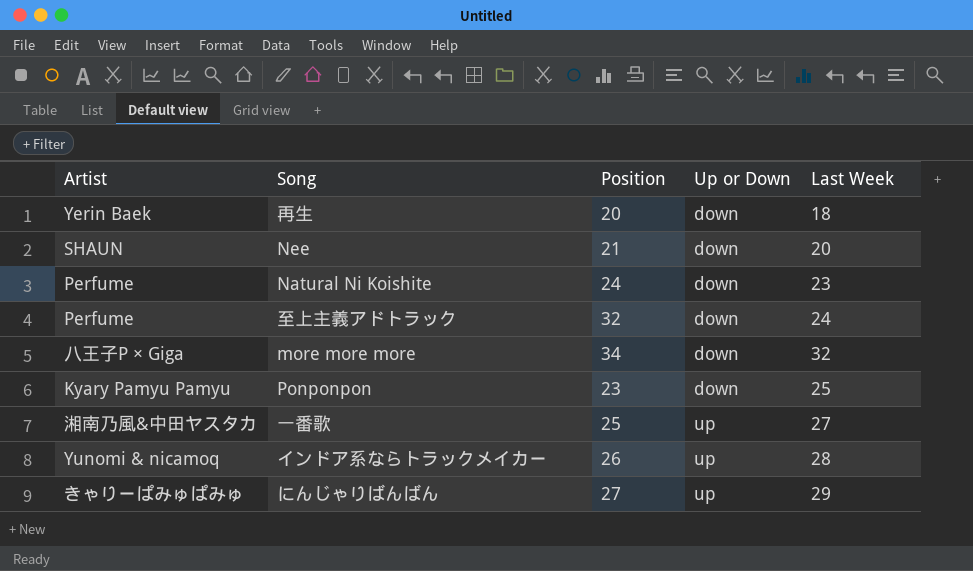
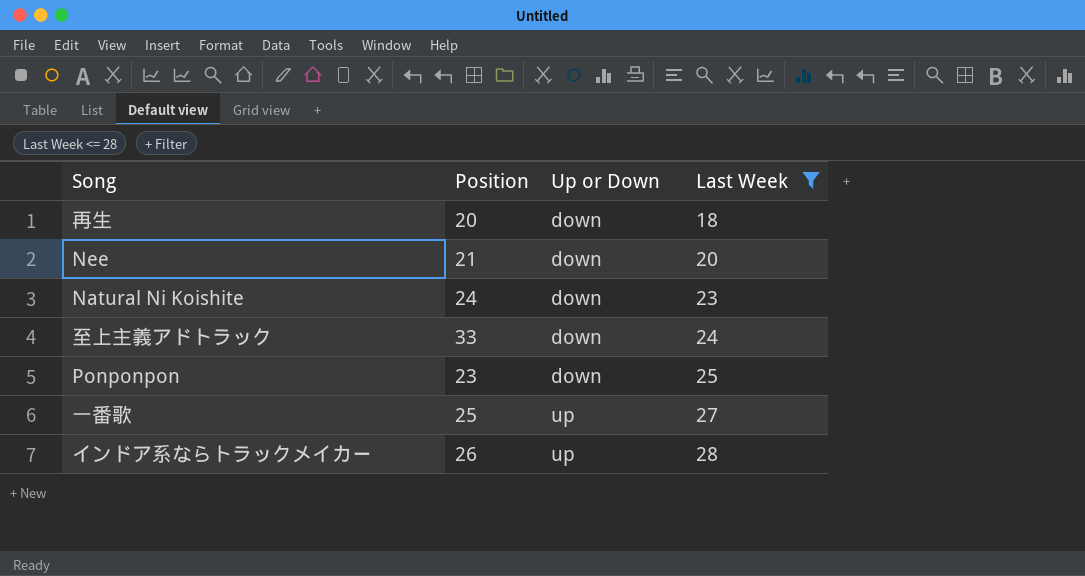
filter: none -> Last Week <= 28
column Artist | position: 1 -> none
至上主義アドトラック | Position: 32 -> 33

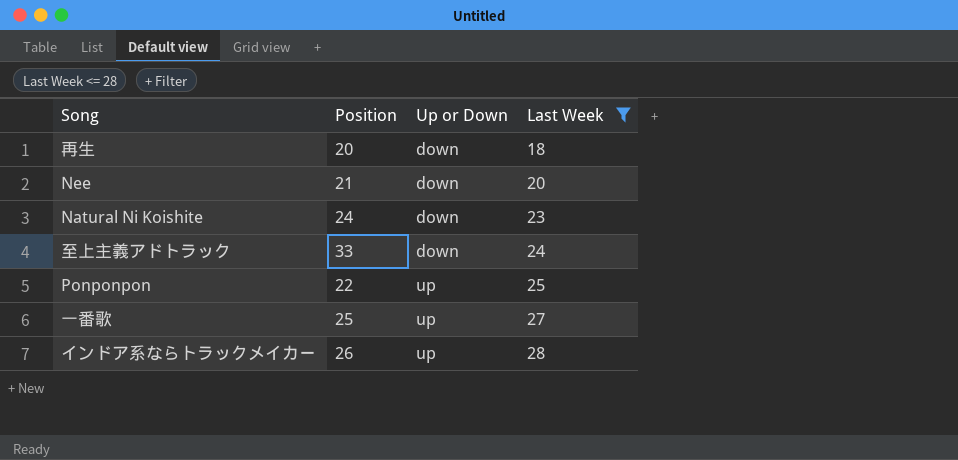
Ponponpon | Position: 23 -> 22
Ponponpon | Up or Down: down -> up

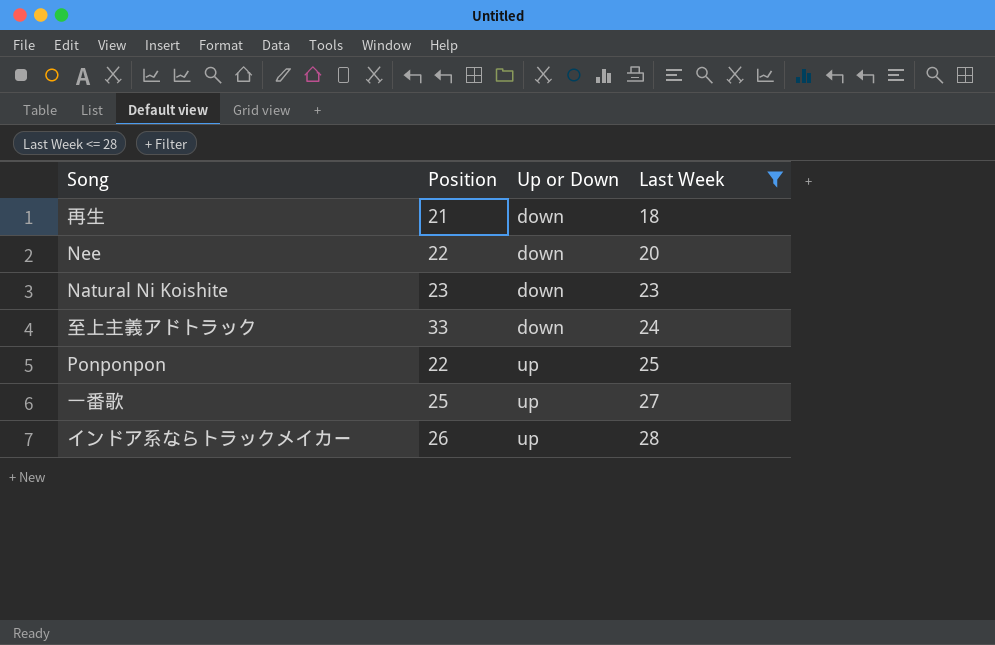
再生 | Position: 20 -> 21
Nee | Position: 21 -> 22
Natural Ni Koishite | Position: 24 -> 23

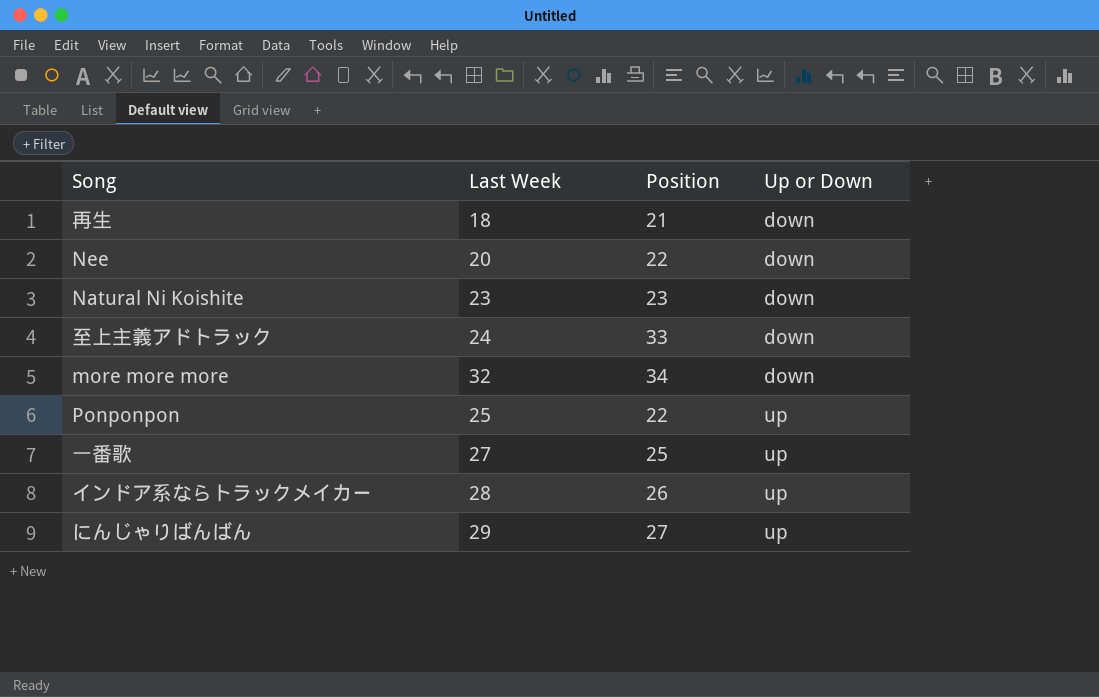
filter: Last Week <= 28 -> none
column Last Week | position: 4 -> 2

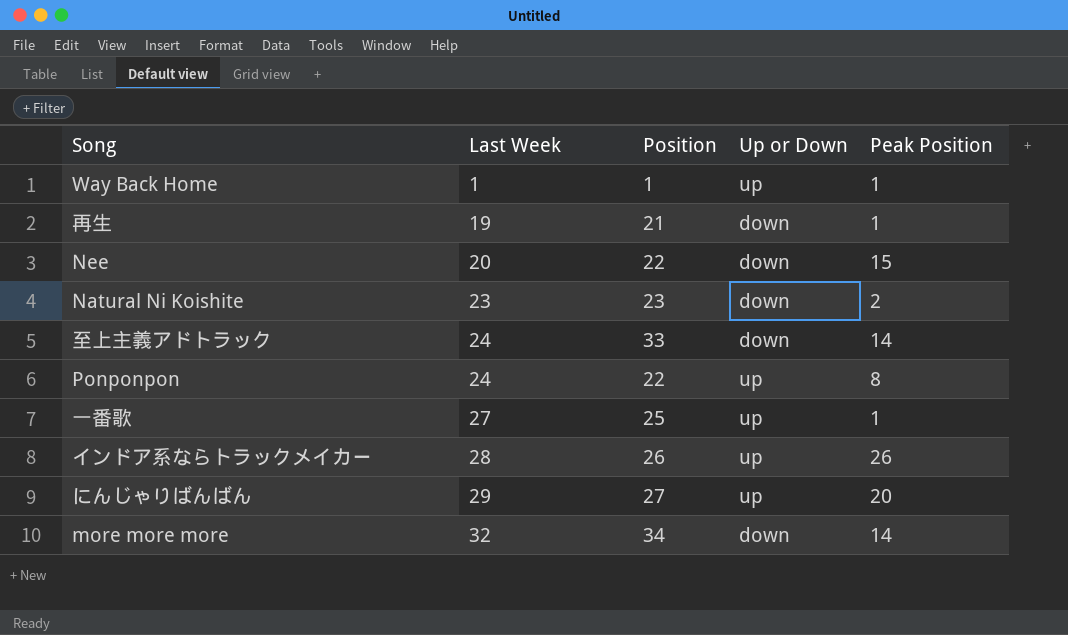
row order: Up or Down ascending -> Last Week ascending
column Peak Position | position: none -> 5
row Way Back Home: none -> 1 | 1 | up | 1
再生 | Last Week: 18 -> 19
Ponponpon | Last Week: 25 -> 24

